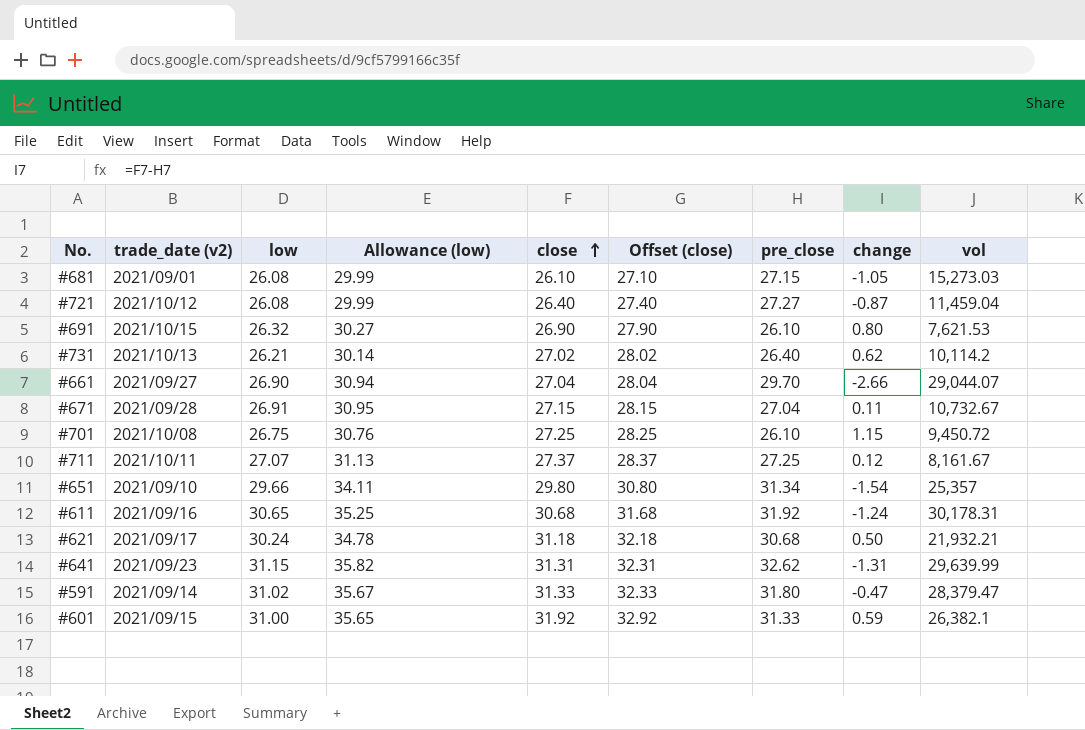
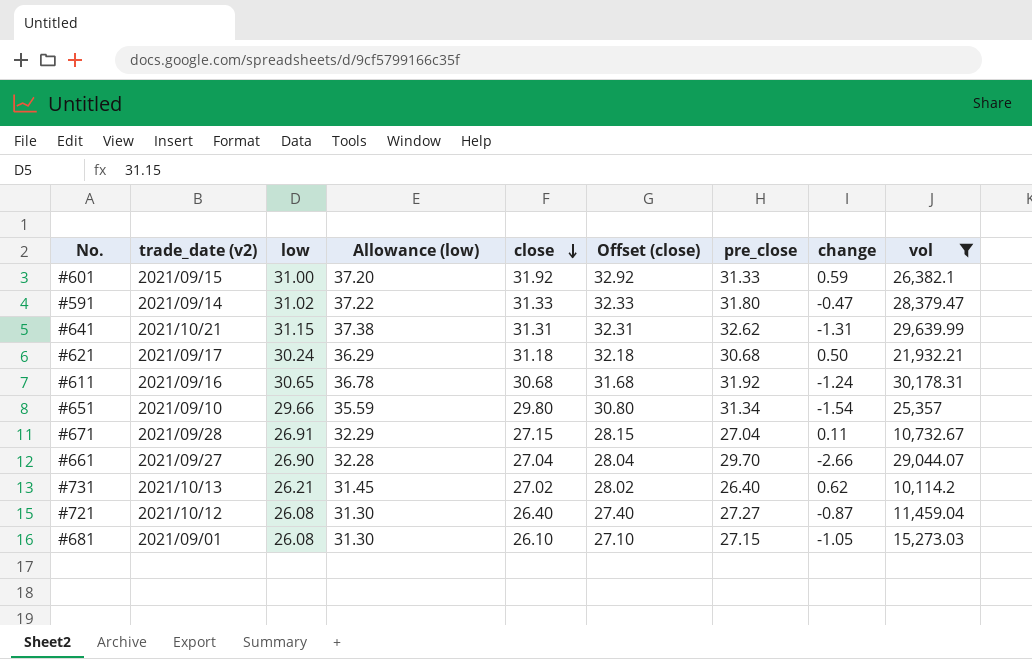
filter: none -> vol >= 10,114.2
row order: close ascending -> close descending
column Allowance (low) | formula: [low] * 1.15 -> [low] * 1.2
#641 | trade_date (v2): 2021/09/23 -> 2021/10/21

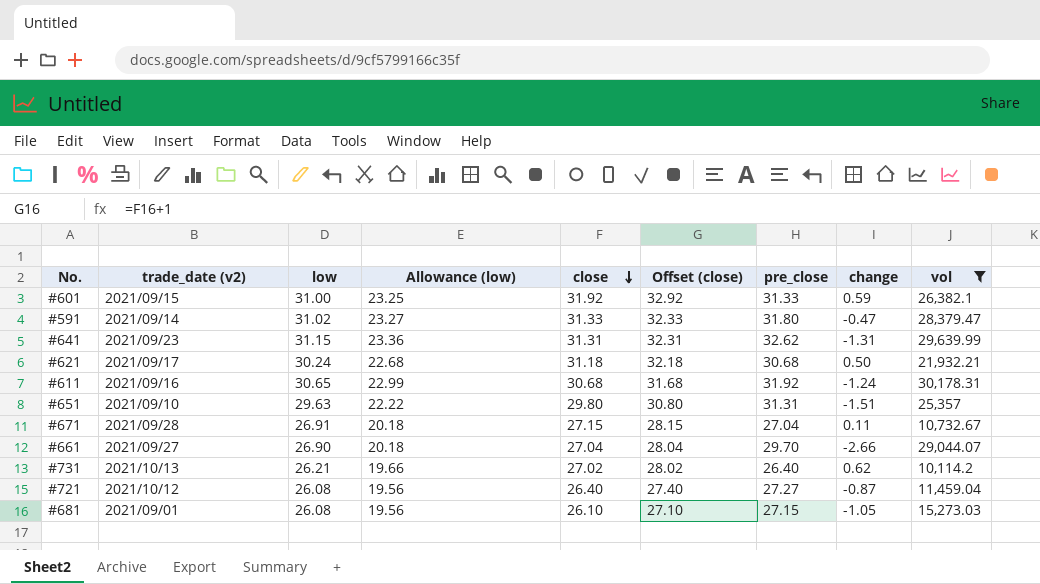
column Allowance (low) | formula: [low] * 1.2 -> [low] * 0.75
#641 | trade_date (v2): 2021/10/21 -> 2021/09/23
#651 | low: 29.66 -> 29.63
#651 | pre_close: 31.34 -> 31.31
#651 | change: -1.54 -> -1.51

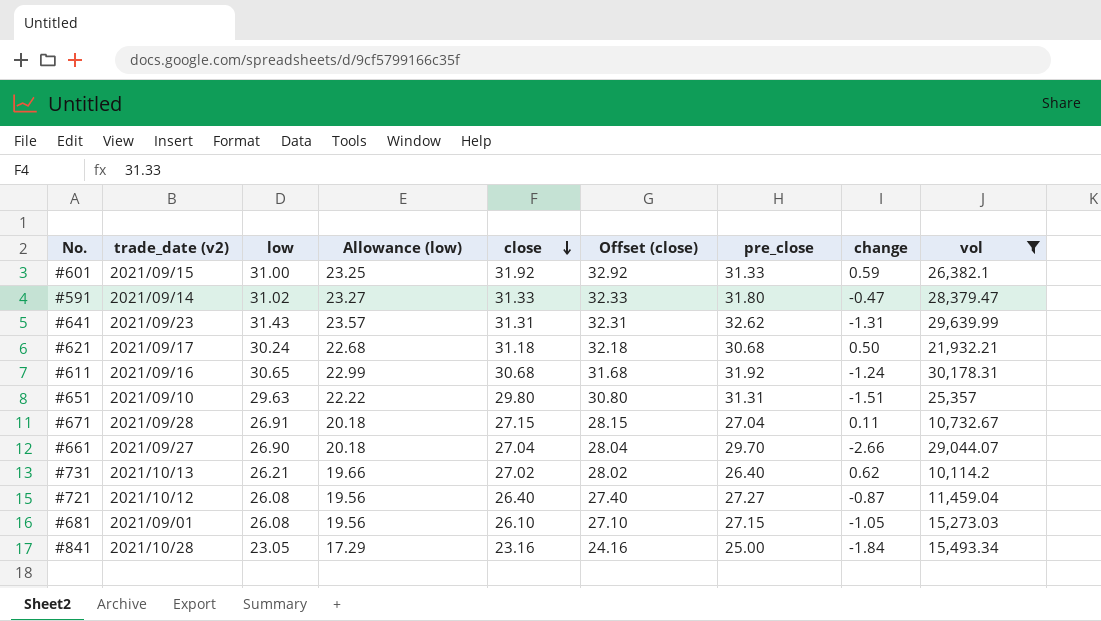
#641 | low: 31.15 -> 31.43
#641 | Allowance (low): 23.36 -> 23.57
row #841: none -> 2021/10/28 | 23.05 | 17.29 | 23.16 | 24.16 | 25.00 | -1.84 | 15,493.34

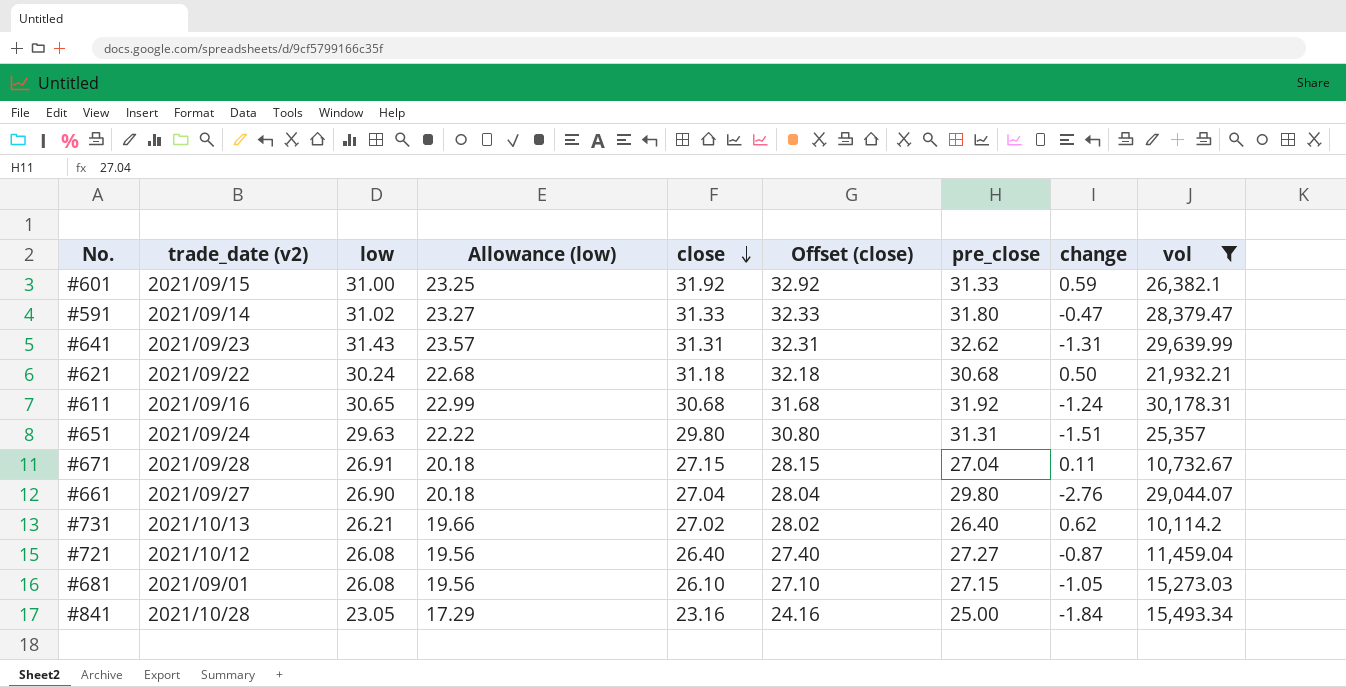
#621 | trade_date (v2): 2021/09/17 -> 2021/09/22
#651 | trade_date (v2): 2021/09/10 -> 2021/09/24
#661 | pre_close: 29.70 -> 29.80
#661 | change: -2.66 -> -2.76

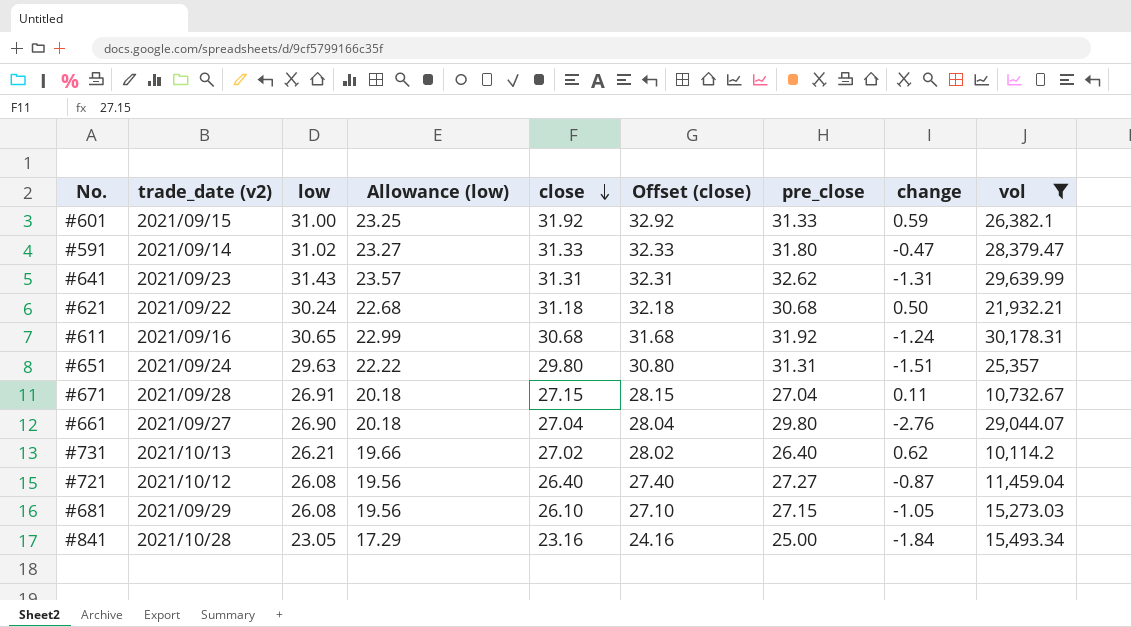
#681 | trade_date (v2): 2021/09/01 -> 2021/09/29

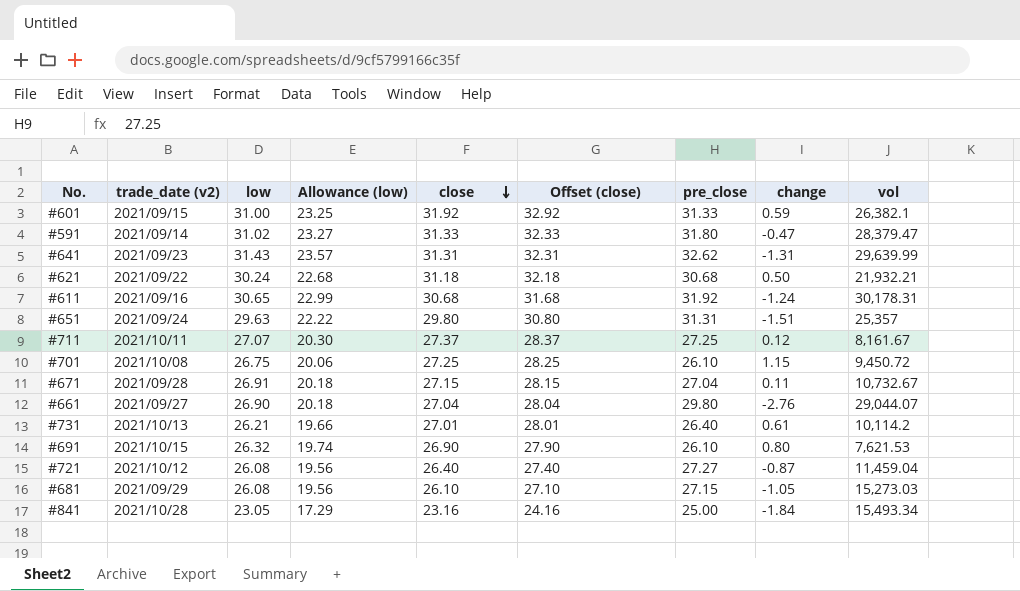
filter: vol >= 10,114.2 -> none
#731 | close: 27.02 -> 27.01
#731 | Offset (close): 28.02 -> 28.01
#731 | change: 0.62 -> 0.61

